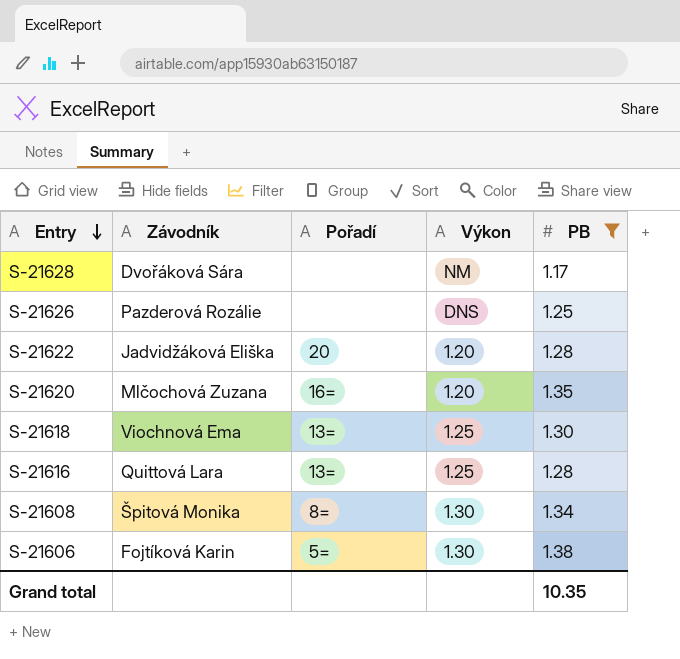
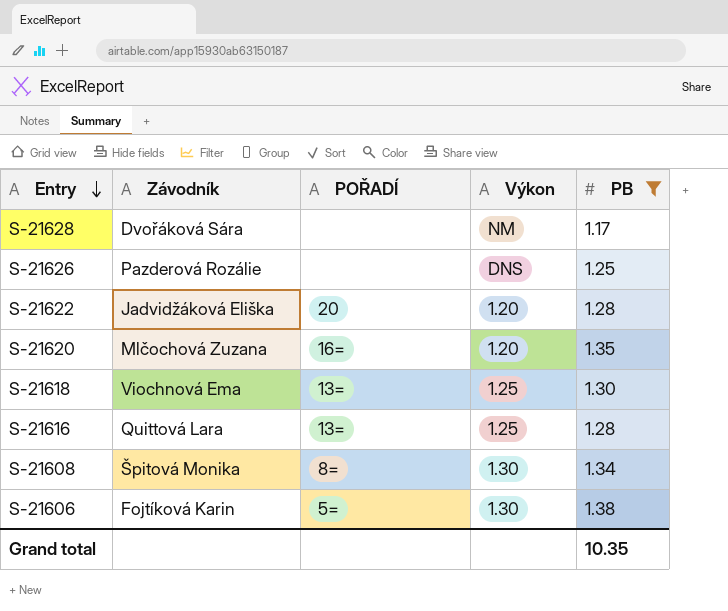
column name: Pořadí -> POŘADÍ

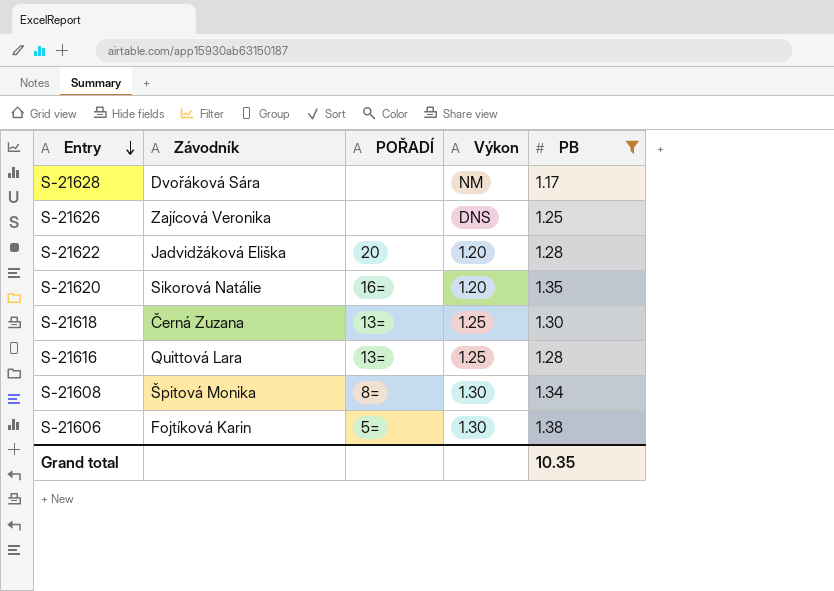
S-21626 | Závodník: Pazderová Rozálie -> Zajícová Veronika
S-21620 | Závodník: Mlčochová Zuzana -> Sikorová Natálie
S-21618 | Závodník: Viochnová Ema -> Černá Zuzana

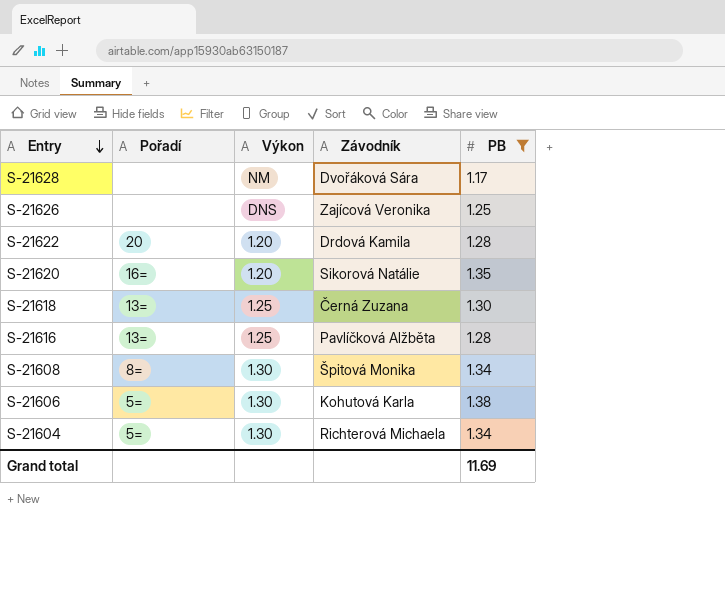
column name: POŘADÍ -> Pořadí
column Závodník | position: 2 -> 4
S-21622 | Závodník: Jadvidžáková Eliška -> Drdová Kamila
S-21616 | Závodník: Quittová Lara -> Pavlíčková Alžběta
S-21606 | Závodník: Fojtíková Karin -> Kohutová Karla
row S-21604: none -> 5= | 1.30 | Richterová Michaela | 1.34
Grand total | PB: 10.35 -> 11.69

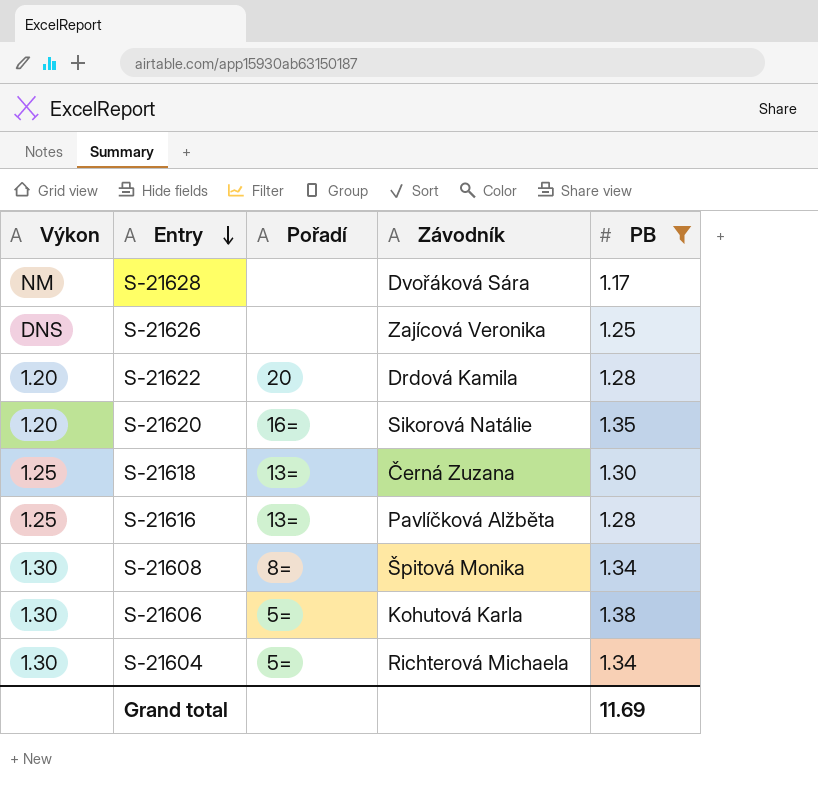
column Výkon | position: 3 -> 1

